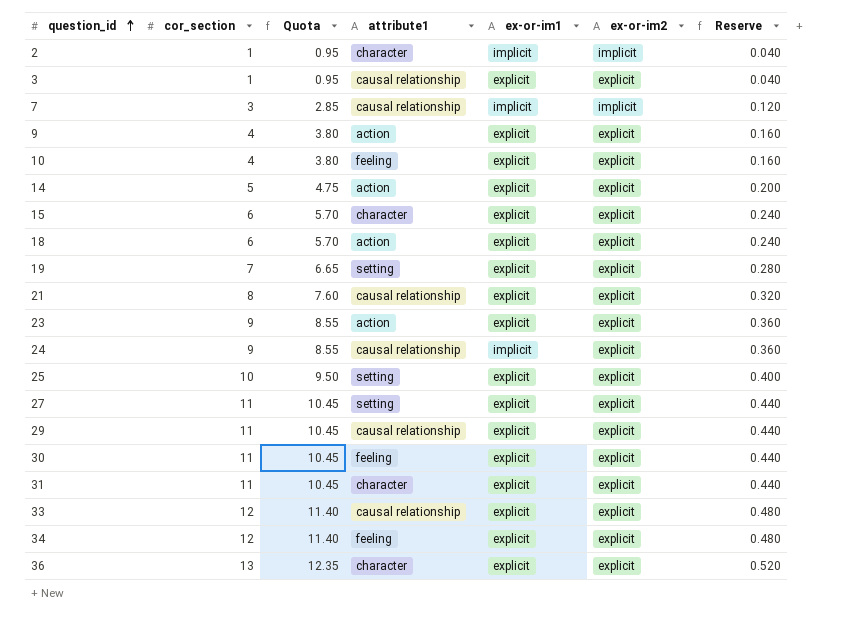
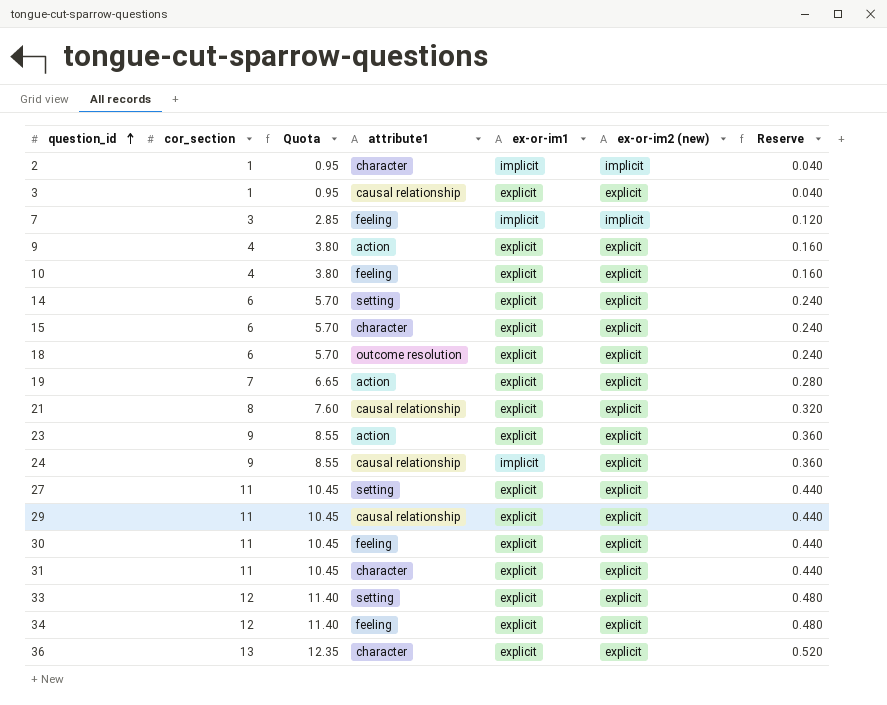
column name: ex-or-im2 -> ex-or-im2 (new)
row 25: 10 | 9.50 | setting | explicit | explicit | 0.400 -> none
7 | attribute1: causal relationship -> feeling
14 | cor_section: 5 -> 6
14 | Quota: 4.75 -> 5.70
14 | attribute1: action -> setting
14 | Reserve: 0.200 -> 0.240
18 | attribute1: action -> outcome resolution
19 | attribute1: setting -> action
33 | attribute1: causal relationship -> setting

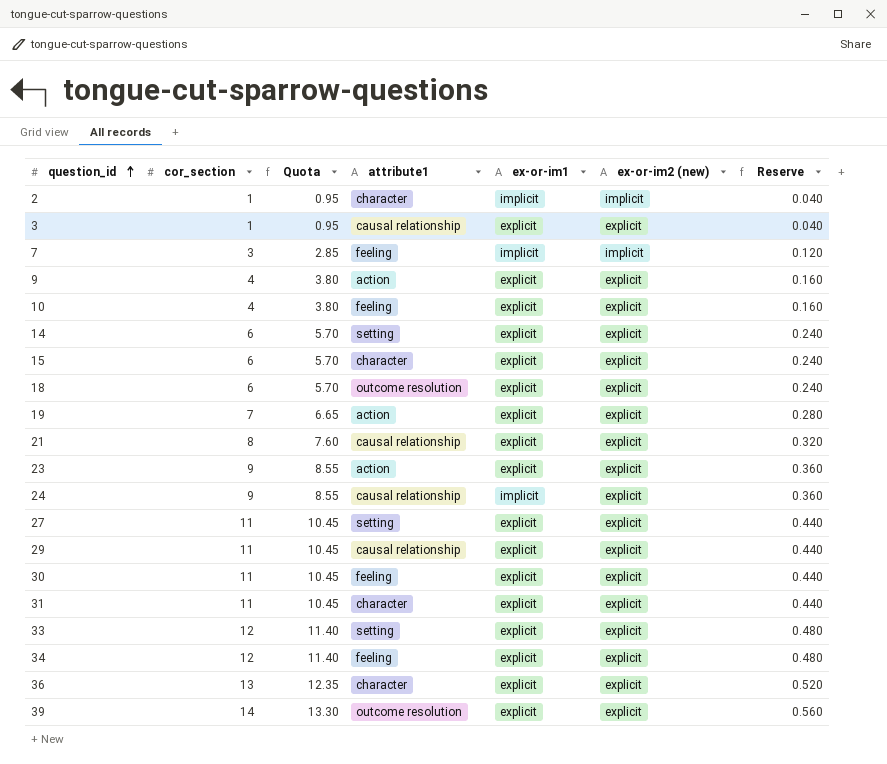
row 39: none -> 14 | 13.30 | outcome resolution | explicit | explicit | 0.560

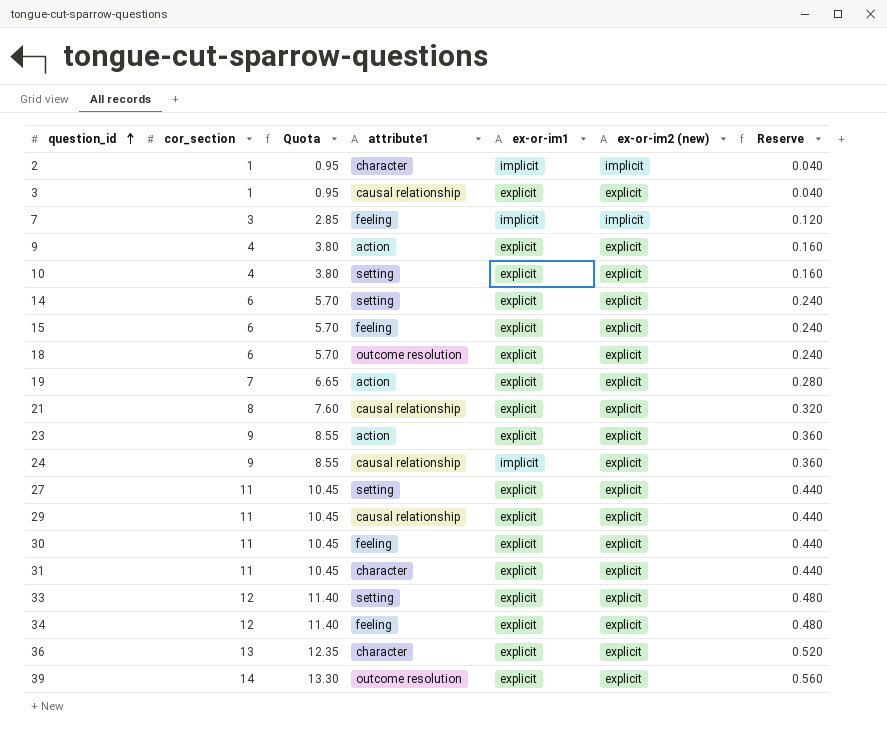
10 | attribute1: feeling -> setting
15 | attribute1: character -> feeling

